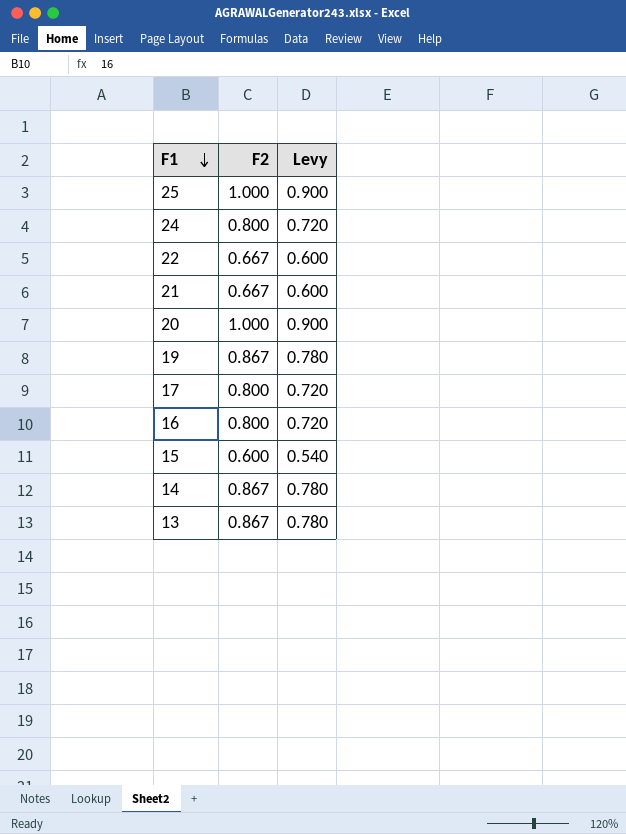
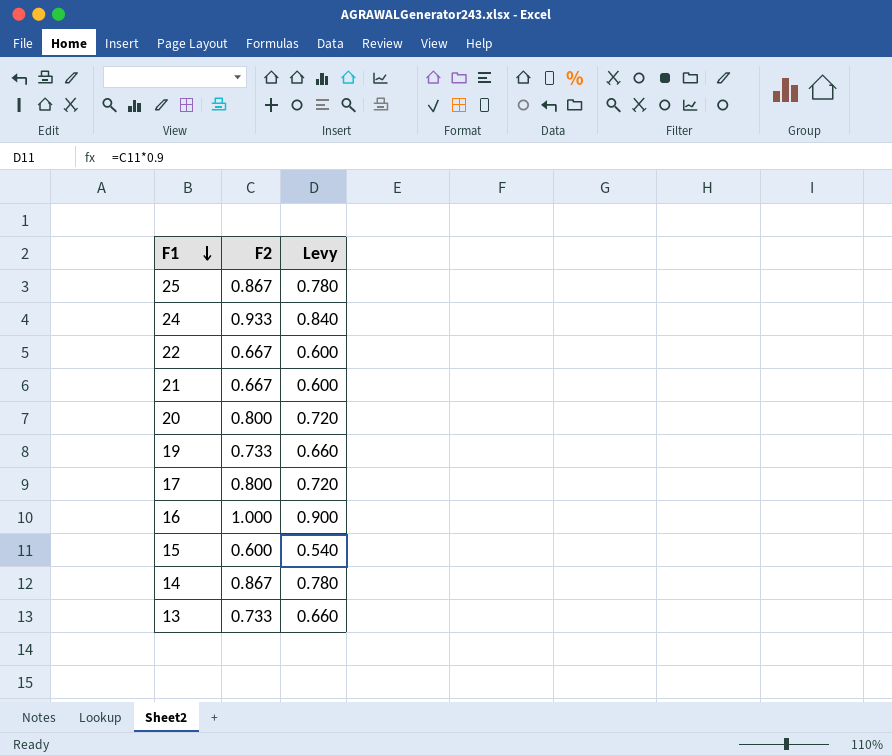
25 | F2: 1.000 -> 0.867
25 | Levy: 0.900 -> 0.780
24 | F2: 0.800 -> 0.933
24 | Levy: 0.720 -> 0.840
20 | F2: 1.000 -> 0.800
20 | Levy: 0.900 -> 0.720
19 | F2: 0.867 -> 0.733
19 | Levy: 0.780 -> 0.660
16 | F2: 0.800 -> 1.000
16 | Levy: 0.720 -> 0.900
13 | F2: 0.867 -> 0.733
13 | Levy: 0.780 -> 0.660

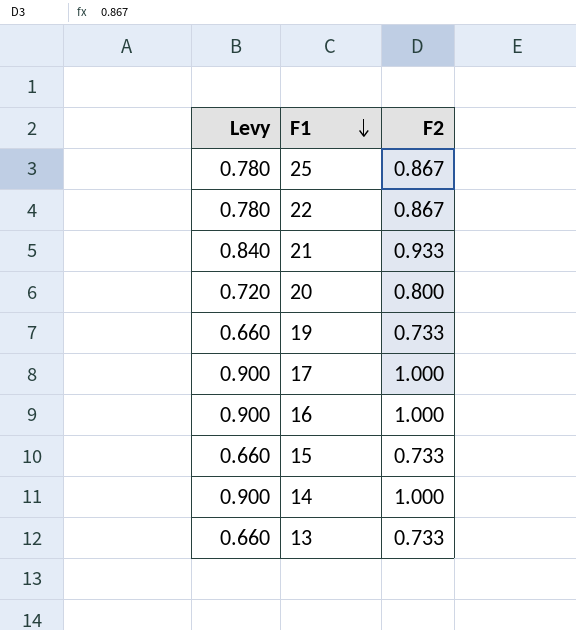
column Levy | position: 3 -> 1
row 24: 0.933 | 0.840 -> none
22 | Levy: 0.600 -> 0.780
22 | F2: 0.667 -> 0.867
21 | Levy: 0.600 -> 0.840
21 | F2: 0.667 -> 0.933
17 | Levy: 0.720 -> 0.900
17 | F2: 0.800 -> 1.000
15 | Levy: 0.540 -> 0.660
15 | F2: 0.600 -> 0.733
14 | Levy: 0.780 -> 0.900
14 | F2: 0.867 -> 1.000

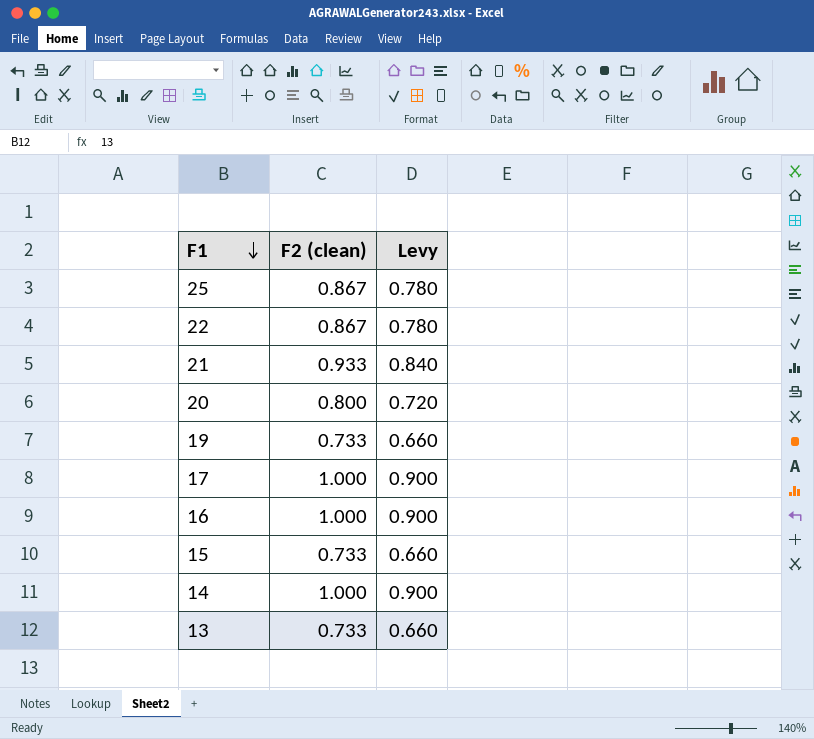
column name: F2 -> F2 (clean)
column Levy | position: 1 -> 3

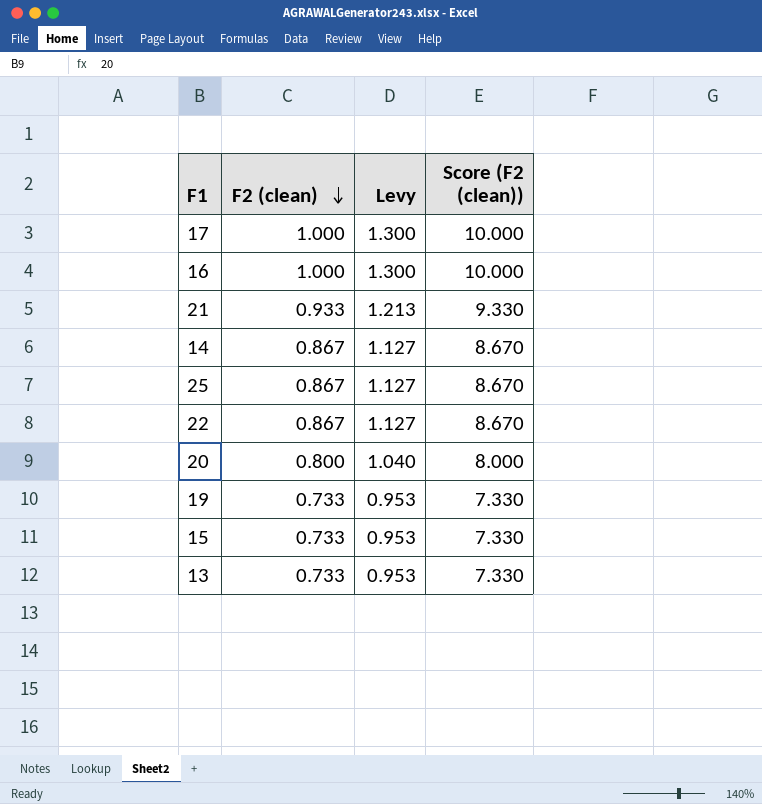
row order: F1 descending -> F2 (clean) descending
column Levy | formula: [F2 (clean)] * 0.9 -> [F2 (clean)] * 1.3
column Score (F2 (clean)) | formula: none -> [F2 (clean)] * 10
14 | F2 (clean): 1.000 -> 0.867

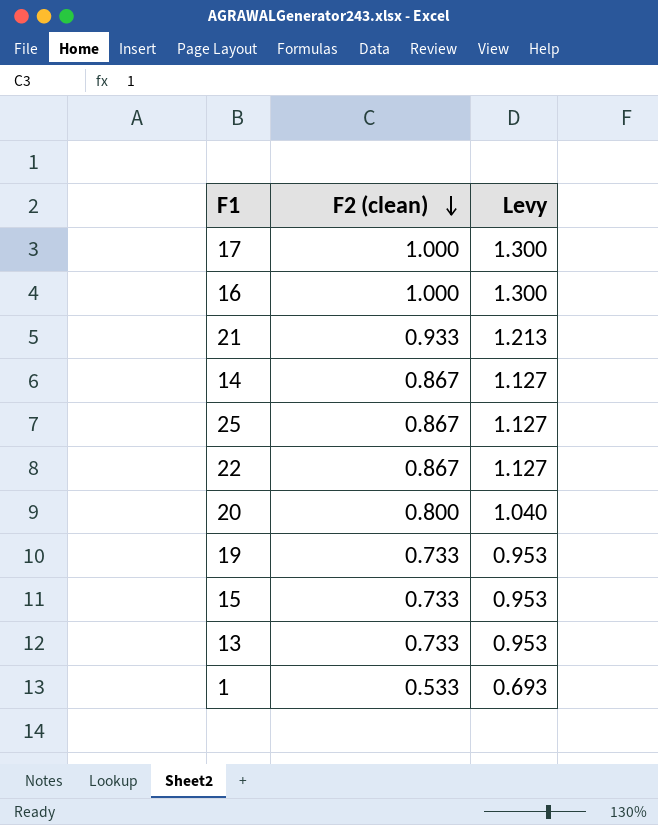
column Score (F2 (clean)) | formula: [F2 (clean)] * 10 -> none
row 1: none -> 0.533 | 0.693

